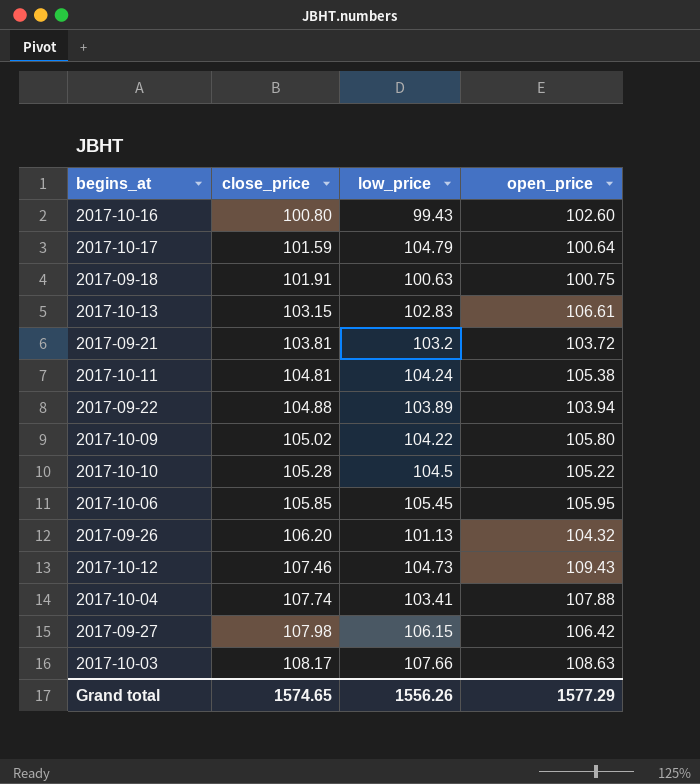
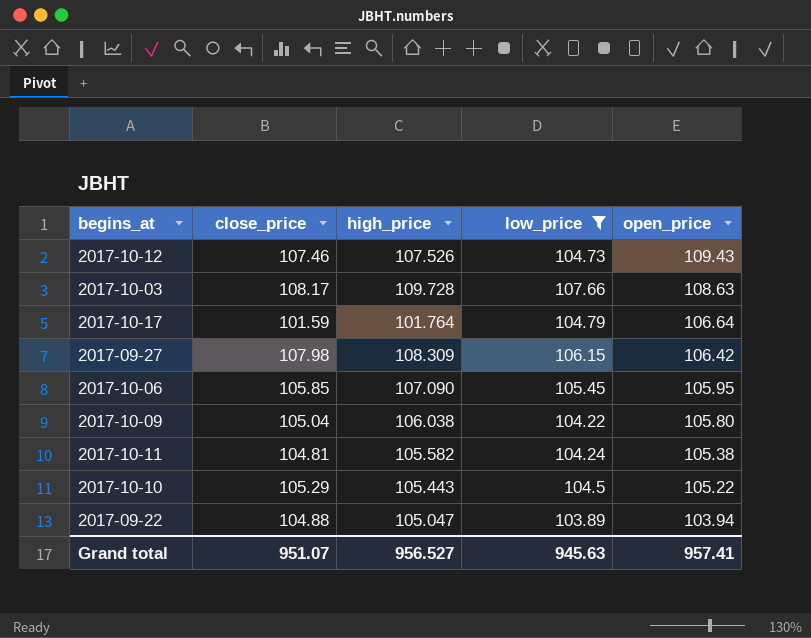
filter: none -> low_price >= 103.89
row order: close_price ascending -> open_price descending
column high_price | position: none -> 3
2017-10-17 | open_price: 100.64 -> 106.64
2017-10-09 | close_price: 105.02 -> 105.04
2017-10-10 | close_price: 105.28 -> 105.29
Grand total | close_price: 1574.65 -> 951.07
Grand total | low_price: 1556.26 -> 945.63
Grand total | open_price: 1577.29 -> 957.41

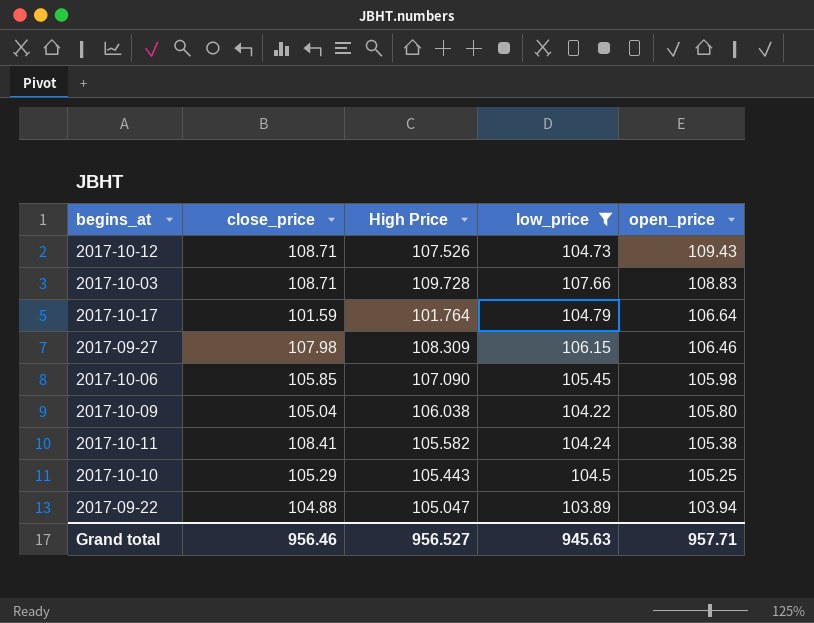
column name: high_price -> High Price
2017-10-12 | close_price: 107.46 -> 108.71
2017-10-03 | close_price: 108.17 -> 108.71
2017-10-03 | open_price: 108.63 -> 108.83
2017-09-27 | open_price: 106.42 -> 106.46
2017-10-06 | open_price: 105.95 -> 105.98
2017-10-11 | close_price: 104.81 -> 108.41
2017-10-10 | open_price: 105.22 -> 105.25
Grand total | close_price: 951.07 -> 956.46
Grand total | open_price: 957.41 -> 957.71

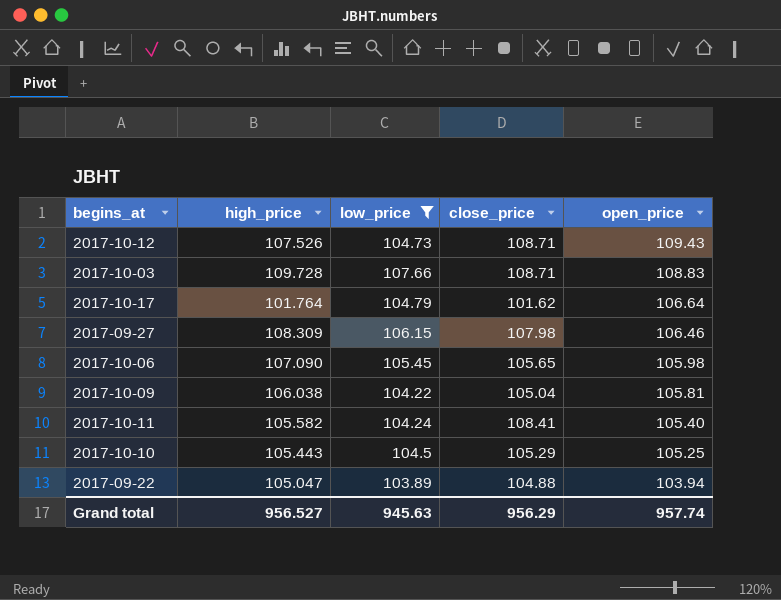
column name: High Price -> high_price
column close_price | position: 2 -> 4
2017-10-17 | close_price: 101.59 -> 101.62
2017-10-06 | close_price: 105.85 -> 105.65
2017-10-09 | open_price: 105.80 -> 105.81
2017-10-11 | open_price: 105.38 -> 105.40
Grand total | close_price: 956.46 -> 956.29
Grand total | open_price: 957.71 -> 957.74

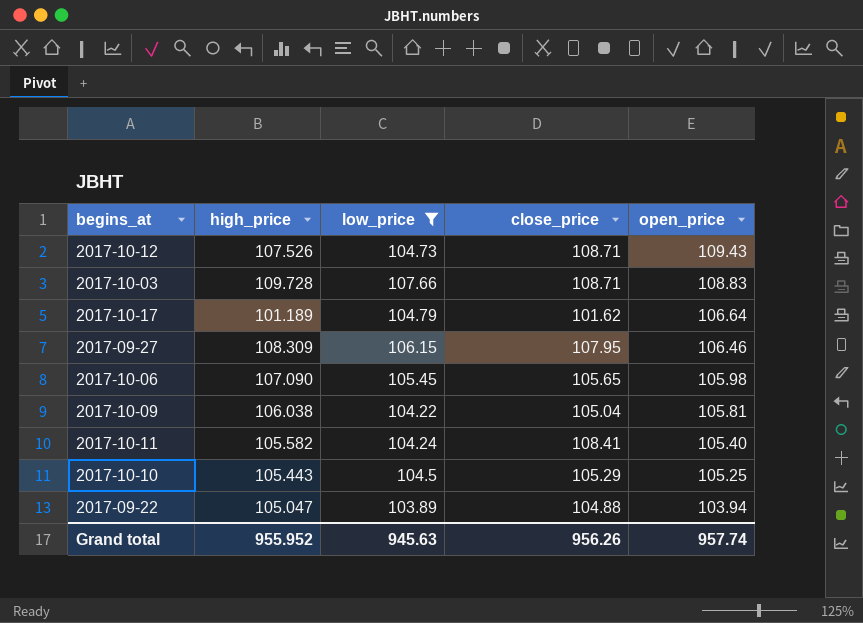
2017-10-17 | high_price: 101.764 -> 101.189
2017-09-27 | close_price: 107.98 -> 107.95
Grand total | high_price: 956.527 -> 955.952
Grand total | close_price: 956.29 -> 956.26

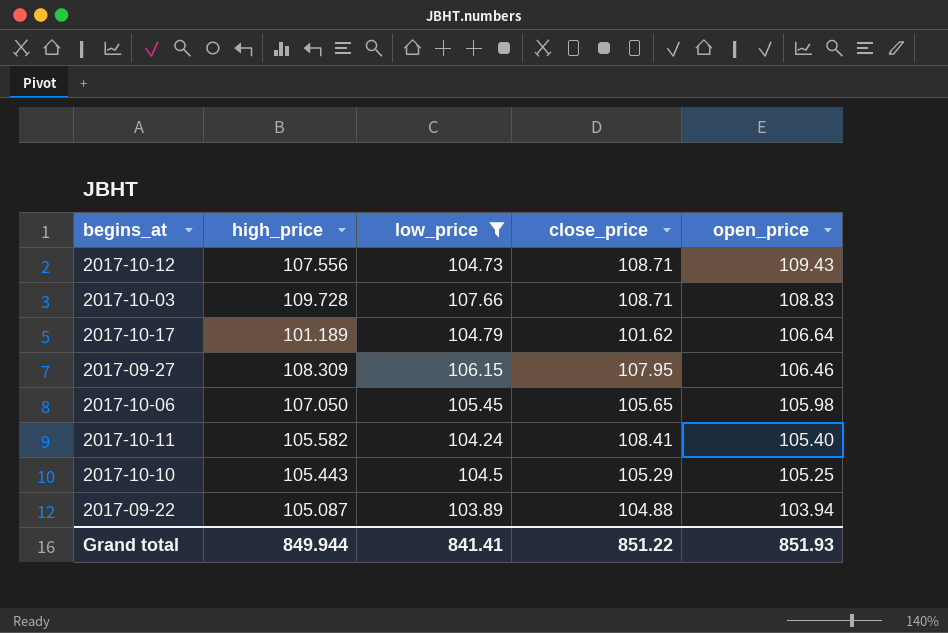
row 2017-10-09: 106.038 | 104.22 | 105.04 | 105.81 -> none
2017-10-12 | high_price: 107.526 -> 107.556
2017-10-06 | high_price: 107.090 -> 107.050
2017-09-22 | high_price: 105.047 -> 105.087
Grand total | high_price: 955.952 -> 849.944
Grand total | low_price: 945.63 -> 841.41
Grand total | close_price: 956.26 -> 851.22
Grand total | open_price: 957.74 -> 851.93

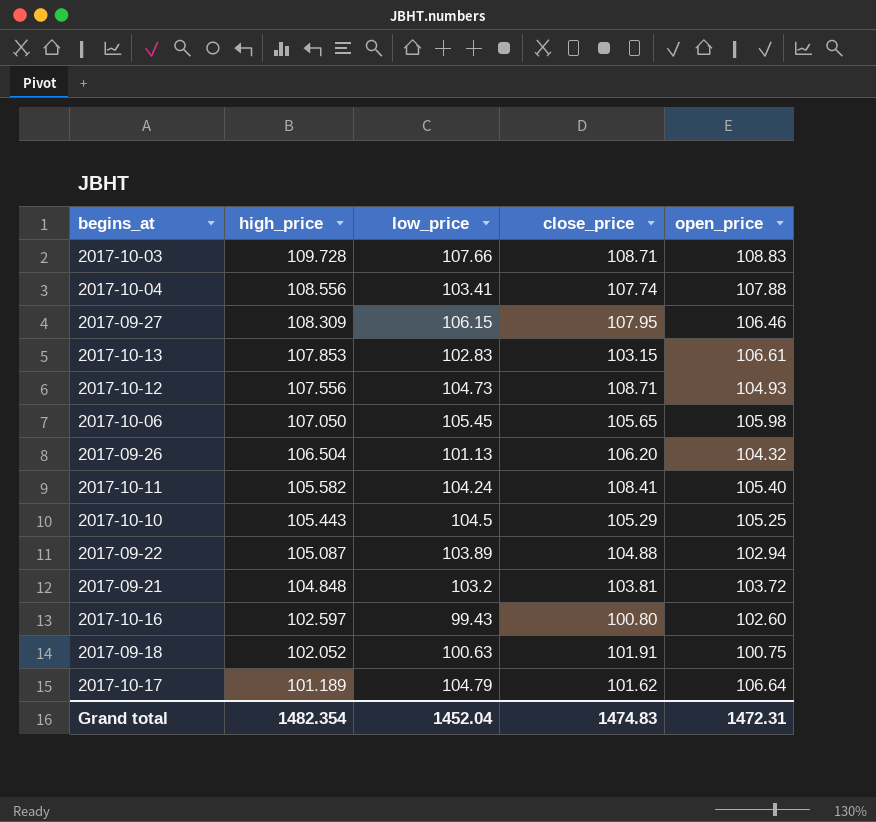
filter: low_price >= 103.89 -> none
row order: open_price descending -> high_price descending
2017-10-12 | open_price: 109.43 -> 104.93
2017-09-22 | open_price: 103.94 -> 102.94
Grand total | high_price: 849.944 -> 1482.354
Grand total | low_price: 841.41 -> 1452.04
Grand total | close_price: 851.22 -> 1474.83
Grand total | open_price: 851.93 -> 1472.31

